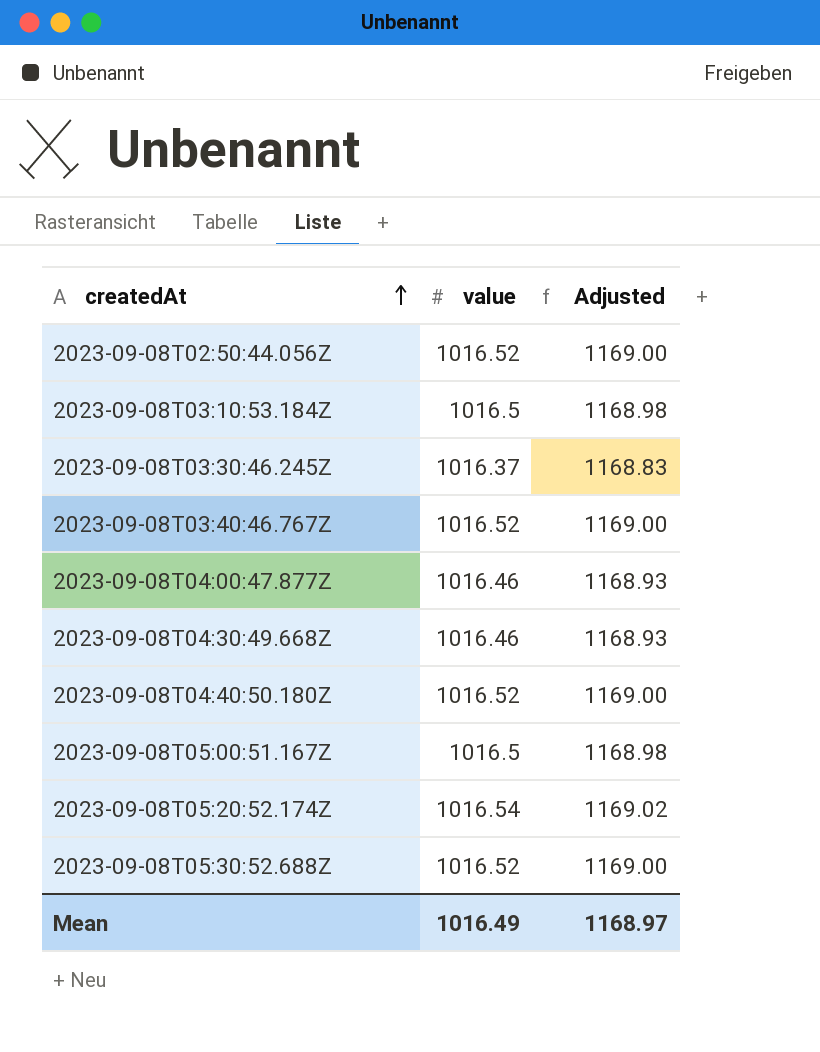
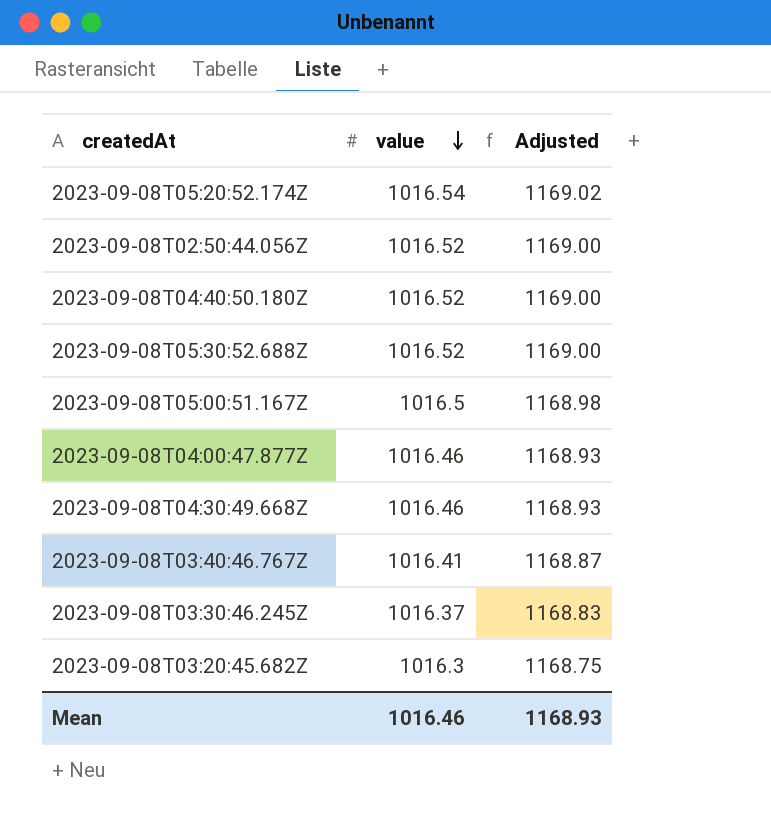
row order: createdAt ascending -> value descending
row 2023-09-08T03:10:53.184Z: 1016.5 | 1168.98 -> none
2023-09-08T03:40:46.767Z | value: 1016.52 -> 1016.41
2023-09-08T03:40:46.767Z | Adjusted: 1169.00 -> 1168.87
row 2023-09-08T03:20:45.682Z: none -> 1016.3 | 1168.75
Mean | value: 1016.49 -> 1016.46
Mean | Adjusted: 1168.97 -> 1168.93

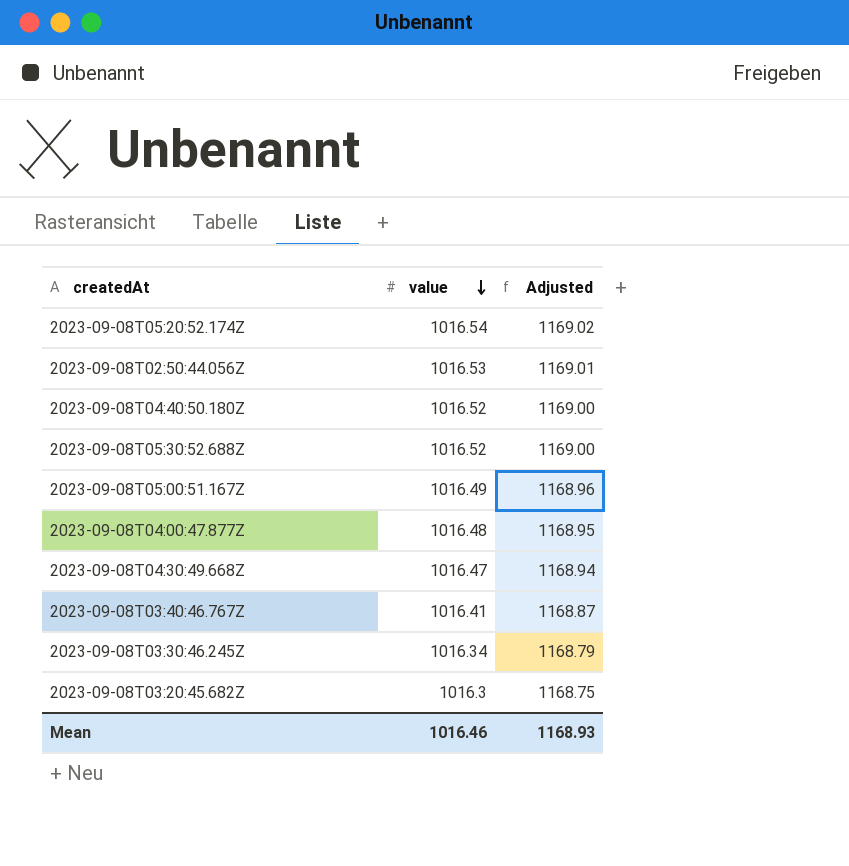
2023-09-08T02:50:44.056Z | value: 1016.52 -> 1016.53
2023-09-08T02:50:44.056Z | Adjusted: 1169.00 -> 1169.01
2023-09-08T05:00:51.167Z | value: 1016.5 -> 1016.49
2023-09-08T05:00:51.167Z | Adjusted: 1168.98 -> 1168.96
2023-09-08T04:00:47.877Z | value: 1016.46 -> 1016.48
2023-09-08T04:00:47.877Z | Adjusted: 1168.93 -> 1168.95
2023-09-08T04:30:49.668Z | value: 1016.46 -> 1016.47
2023-09-08T04:30:49.668Z | Adjusted: 1168.93 -> 1168.94
2023-09-08T03:30:46.245Z | value: 1016.37 -> 1016.34
2023-09-08T03:30:46.245Z | Adjusted: 1168.83 -> 1168.79

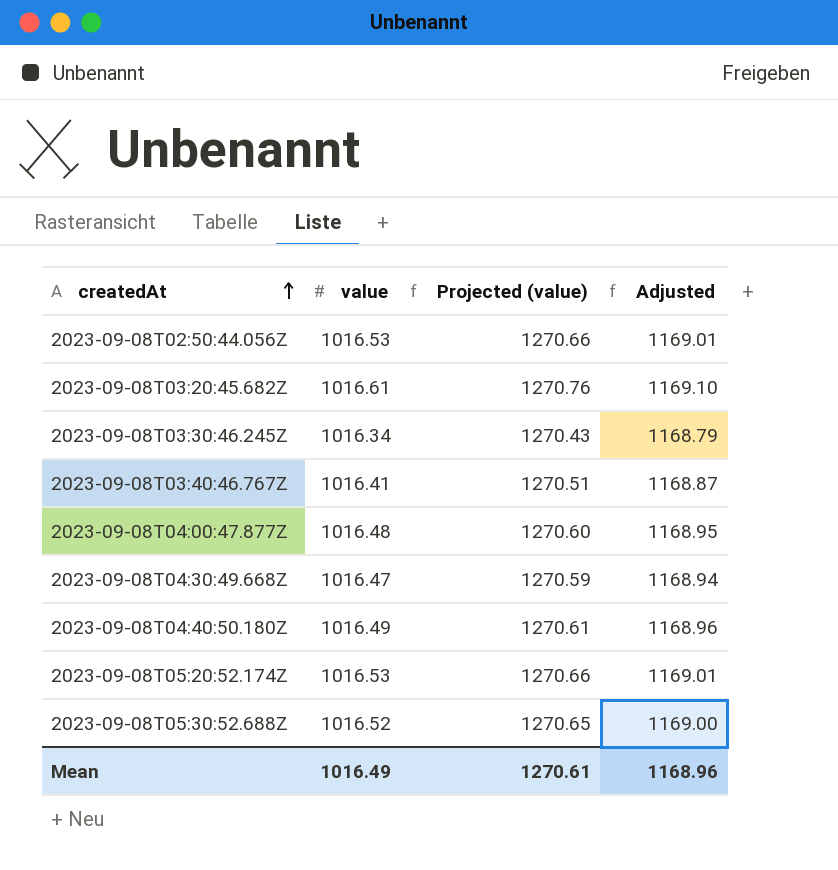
row order: value descending -> createdAt ascending
column Projected (value) | formula: none -> [value] * 1.25
row 2023-09-08T05:00:51.167Z: 1016.49 | 1168.96 -> none
2023-09-08T03:20:45.682Z | value: 1016.3 -> 1016.61
2023-09-08T03:20:45.682Z | Adjusted: 1168.75 -> 1169.10
2023-09-08T04:40:50.180Z | value: 1016.52 -> 1016.49
2023-09-08T04:40:50.180Z | Adjusted: 1169.00 -> 1168.96
2023-09-08T05:20:52.174Z | value: 1016.54 -> 1016.53
2023-09-08T05:20:52.174Z | Adjusted: 1169.02 -> 1169.01
Mean | value: 1016.46 -> 1016.49
Mean | Adjusted: 1168.93 -> 1168.96

